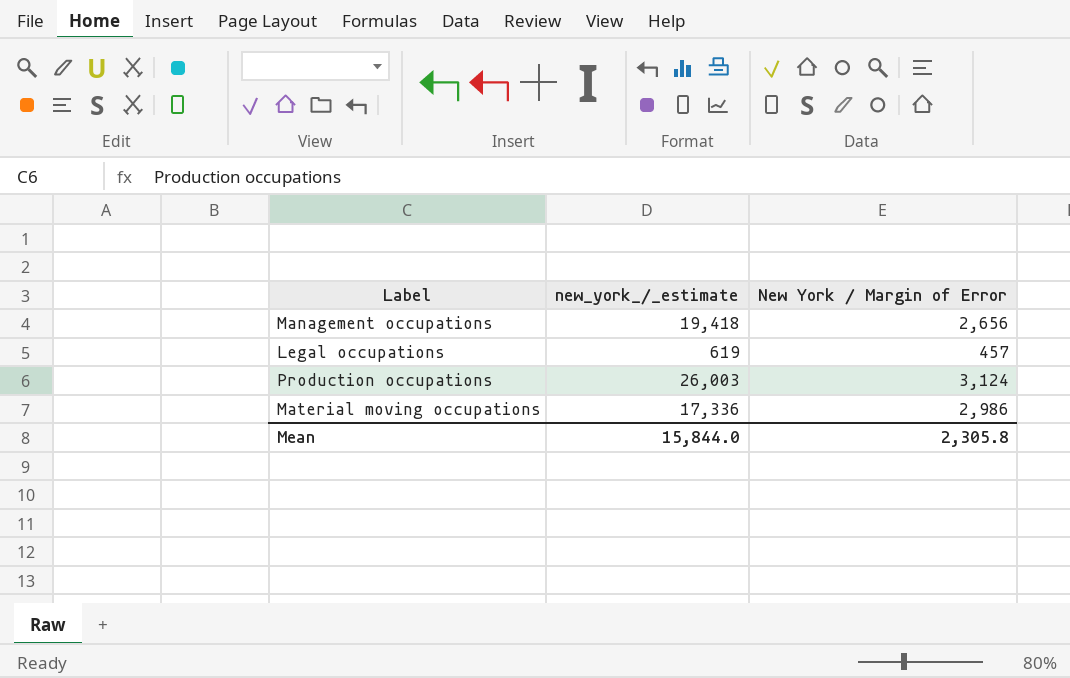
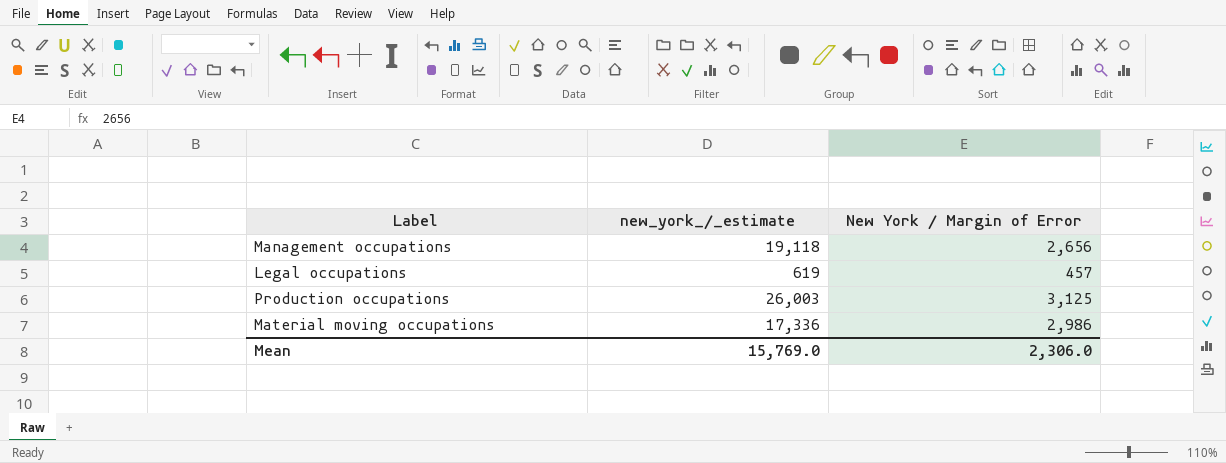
Management occupations | new_york_/_estimate: 19,418 -> 19,118
Production occupations | New York / Margin of Error: 3,124 -> 3,125
Mean | new_york_/_estimate: 15,844.0 -> 15,769.0
Mean | New York / Margin of Error: 2,305.8 -> 2,306.0

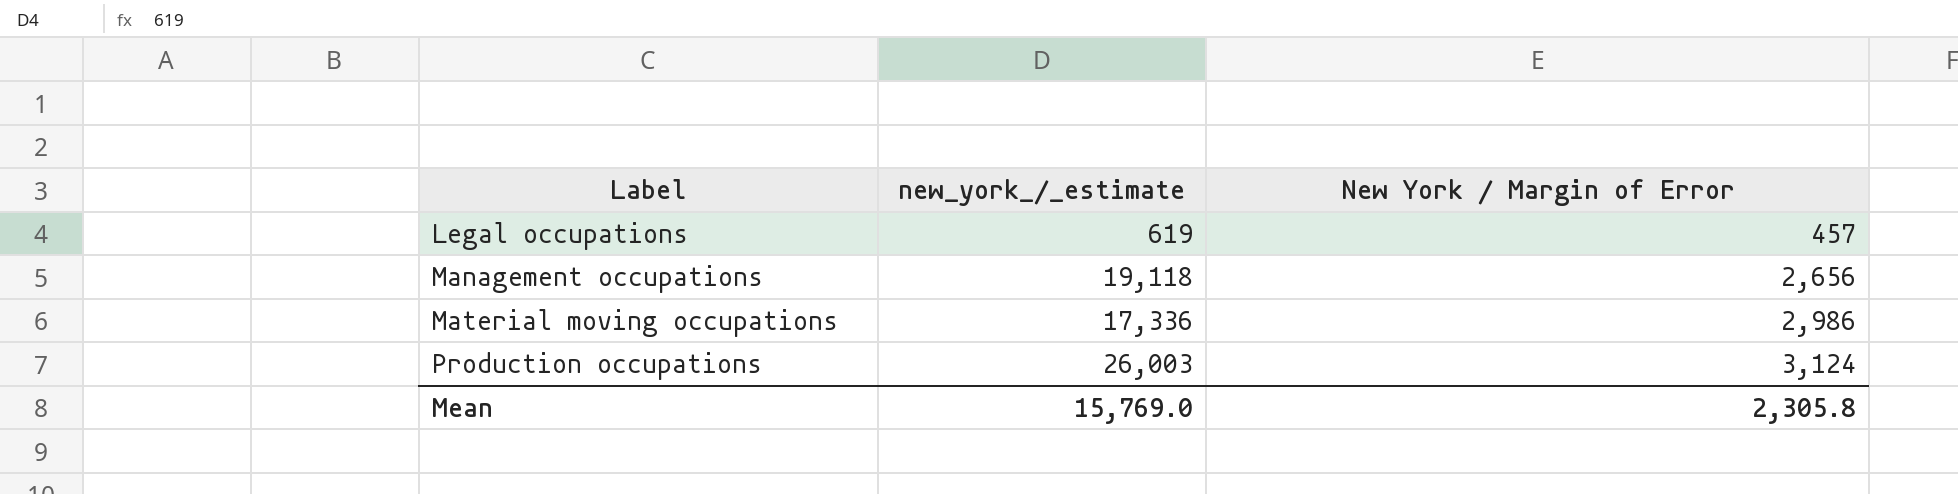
row order: none -> Label ascending
Production occupations | New York / Margin of Error: 3,125 -> 3,124
Mean | New York / Margin of Error: 2,306.0 -> 2,305.8

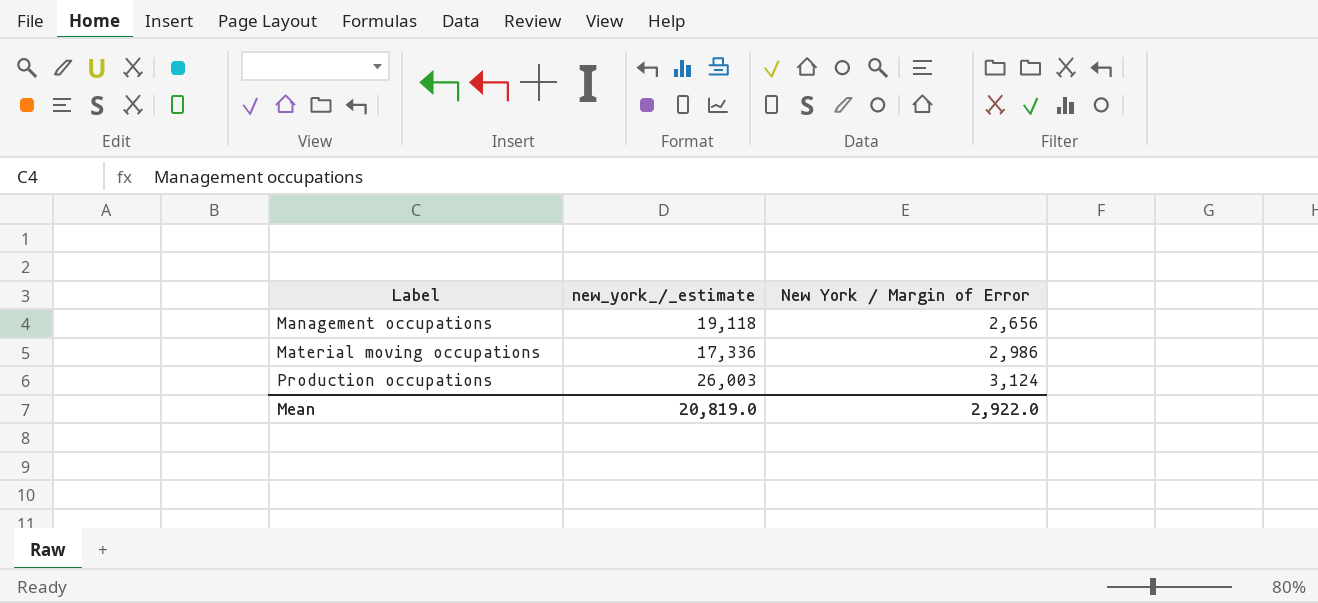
row Legal occupations: 619 | 457 -> none
Mean | new_york_/_estimate: 15,769.0 -> 20,819.0
Mean | New York / Margin of Error: 2,305.8 -> 2,922.0

